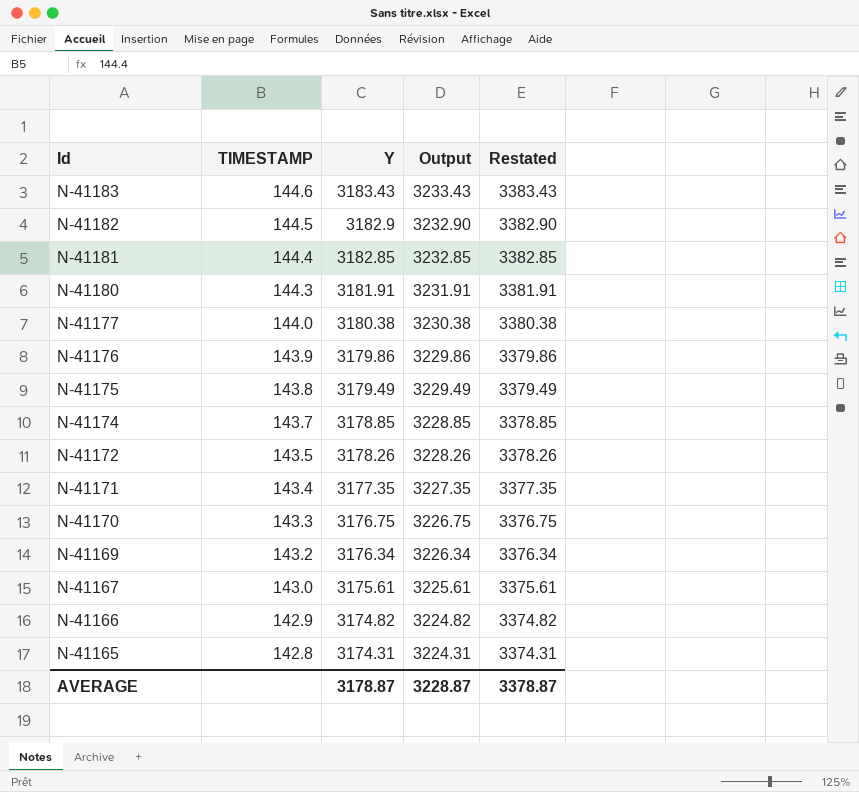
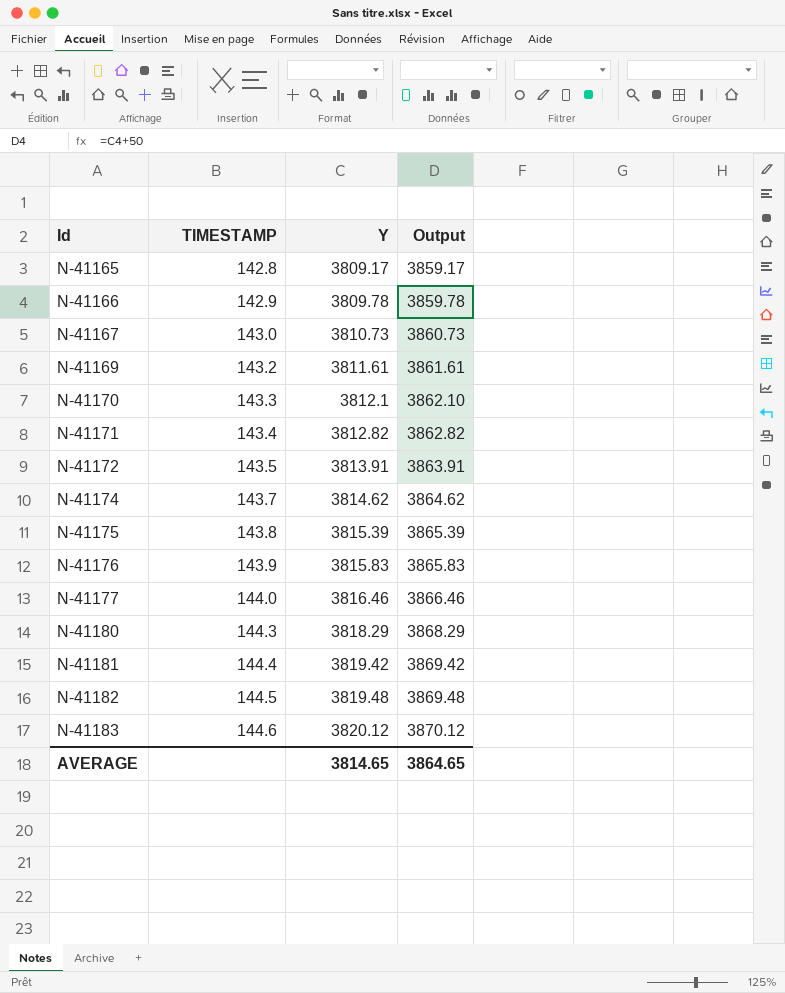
row order: Id descending -> Id ascending
column Restated | formula: [Y] + 200 -> none
N-41165 | Y: 3174.31 -> 3809.17
N-41165 | Output: 3224.31 -> 3859.17
N-41166 | Y: 3174.82 -> 3809.78
N-41166 | Output: 3224.82 -> 3859.78
N-41167 | Y: 3175.61 -> 3810.73
N-41167 | Output: 3225.61 -> 3860.73
N-41169 | Y: 3176.34 -> 3811.61
N-41169 | Output: 3226.34 -> 3861.61
N-41170 | Y: 3176.75 -> 3812.1
N-41170 | Output: 3226.75 -> 3862.10
N-41171 | Y: 3177.35 -> 3812.82
N-41171 | Output: 3227.35 -> 3862.82
N-41172 | Y: 3178.26 -> 3813.91
N-41172 | Output: 3228.26 -> 3863.91
N-41174 | Y: 3178.85 -> 3814.62
N-41174 | Output: 3228.85 -> 3864.62
N-41175 | Y: 3179.49 -> 3815.39
N-41175 | Output: 3229.49 -> 3865.39
N-41176 | Y: 3179.86 -> 3815.83
N-41176 | Output: 3229.86 -> 3865.83
N-41177 | Y: 3180.38 -> 3816.46
N-41177 | Output: 3230.38 -> 3866.46
N-41180 | Y: 3181.91 -> 3818.29
N-41180 | Output: 3231.91 -> 3868.29
N-41181 | Y: 3182.85 -> 3819.42
N-41181 | Output: 3232.85 -> 3869.42
N-41182 | Y: 3182.9 -> 3819.48
N-41182 | Output: 3232.90 -> 3869.48
N-41183 | Y: 3183.43 -> 3820.12
N-41183 | Output: 3233.43 -> 3870.12
AVERAGE | Y: 3178.87 -> 3814.65
AVERAGE | Output: 3228.87 -> 3864.65

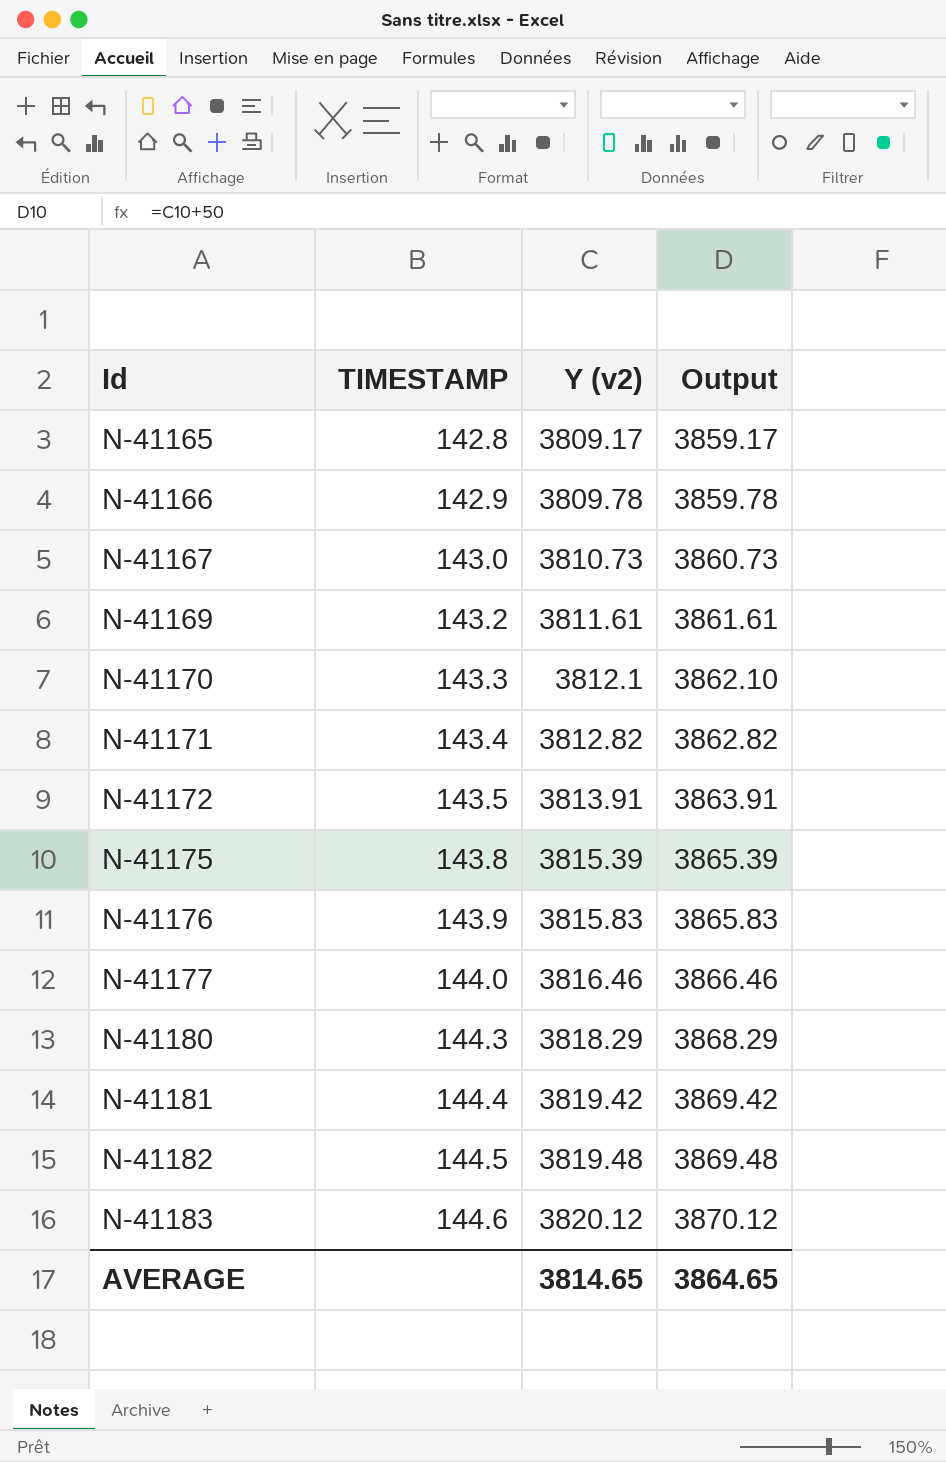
column name: Y -> Y (v2)
row N-41174: 143.7 | 3814.62 | 3864.62 -> none

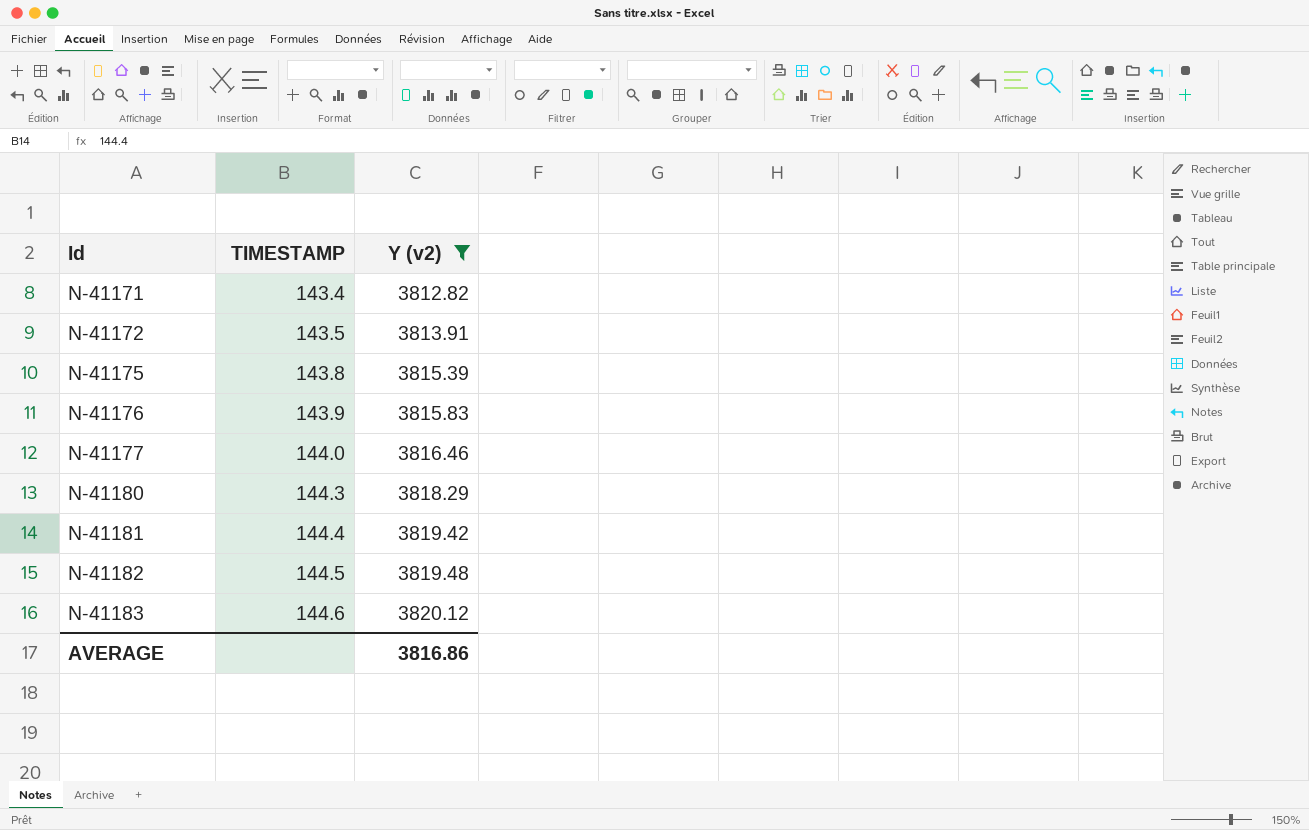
filter: none -> Y (v2) >= 3812.82
column Output | formula: [Y (v2)] + 50 -> none
AVERAGE | Y (v2): 3814.65 -> 3816.86

